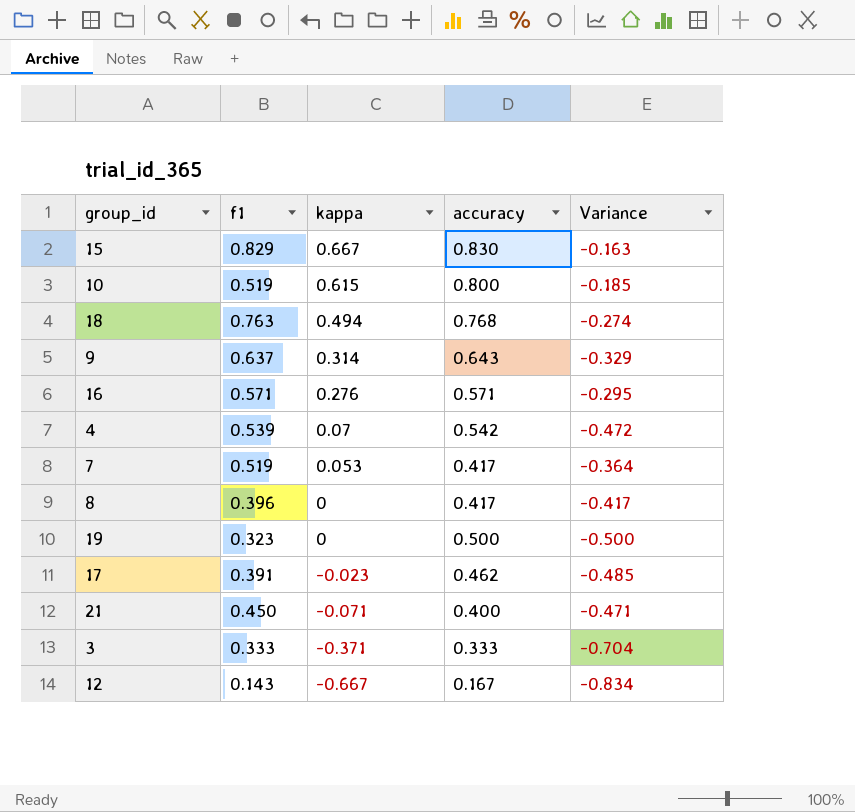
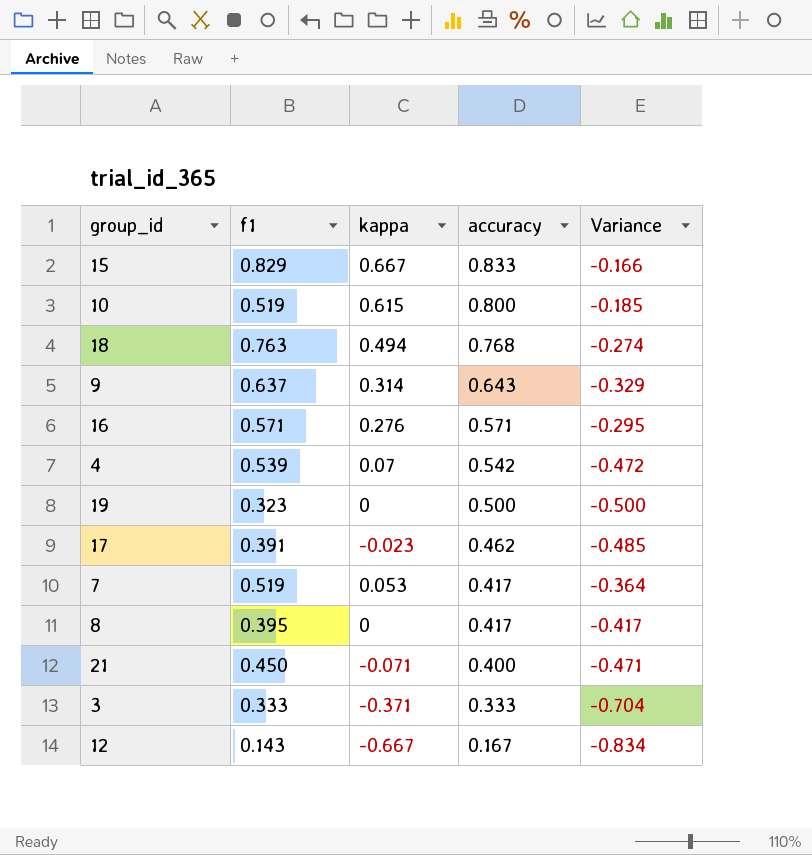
row order: kappa descending -> accuracy descending
15 | accuracy: 0.830 -> 0.833
15 | Variance: -0.163 -> -0.166
8 | f1: 0.396 -> 0.395

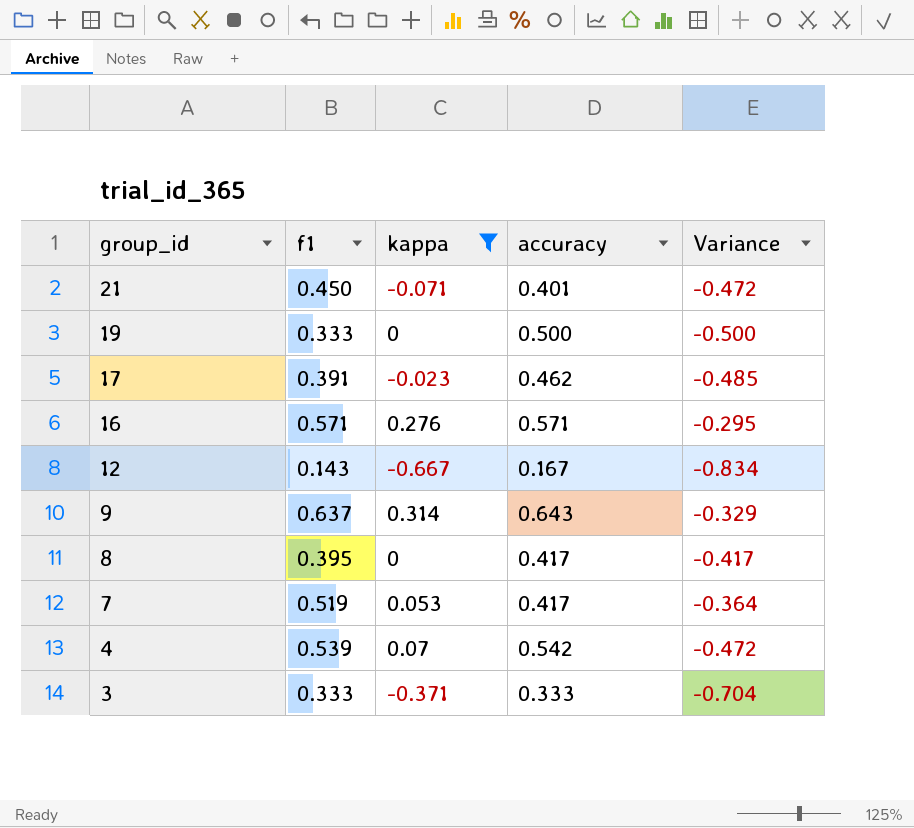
filter: none -> kappa <= 0.314
row order: accuracy descending -> group_id descending
21 | accuracy: 0.400 -> 0.401
21 | Variance: -0.471 -> -0.472
19 | f1: 0.323 -> 0.333

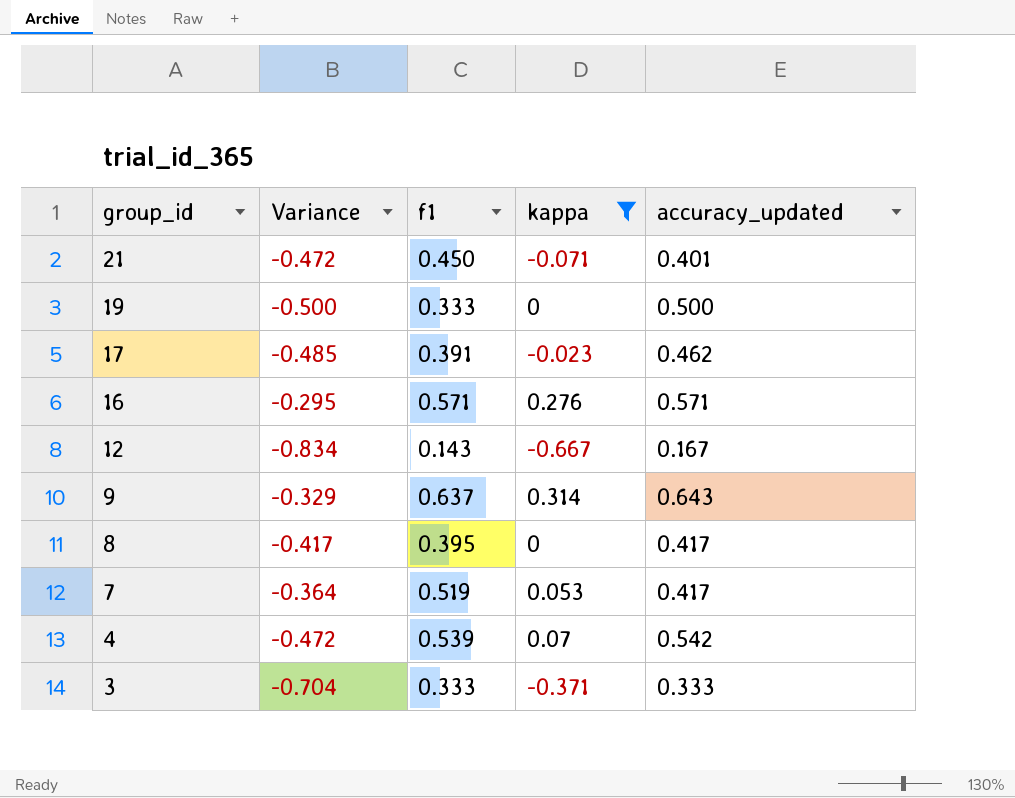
column Variance | position: 5 -> 2
column name: accuracy -> accuracy_updated

